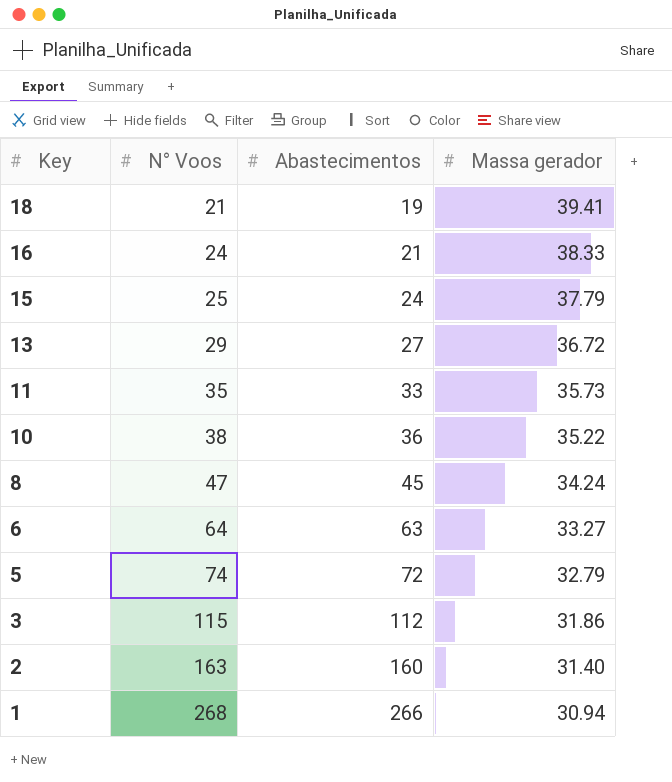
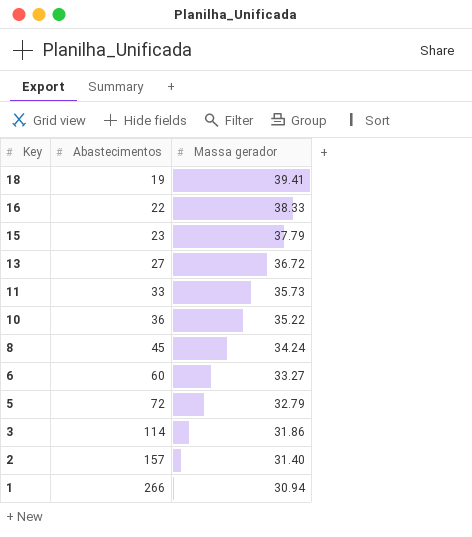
column N° Voos | position: 2 -> none
16 | Abastecimentos: 21 -> 22
15 | Abastecimentos: 24 -> 23
6 | Abastecimentos: 63 -> 60
3 | Abastecimentos: 112 -> 114
2 | Abastecimentos: 160 -> 157

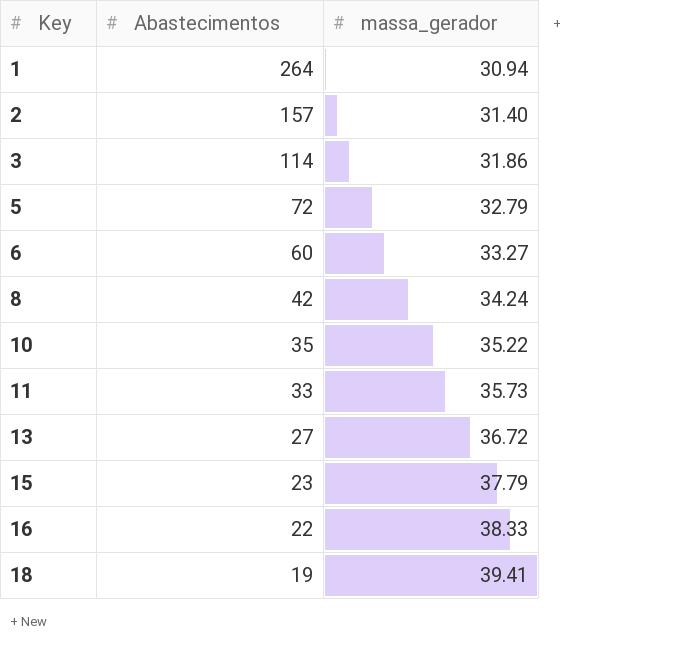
row order: Key descending -> Key ascending
column name: Massa gerador -> massa_gerador
1 | Abastecimentos: 266 -> 264
8 | Abastecimentos: 45 -> 42
10 | Abastecimentos: 36 -> 35

